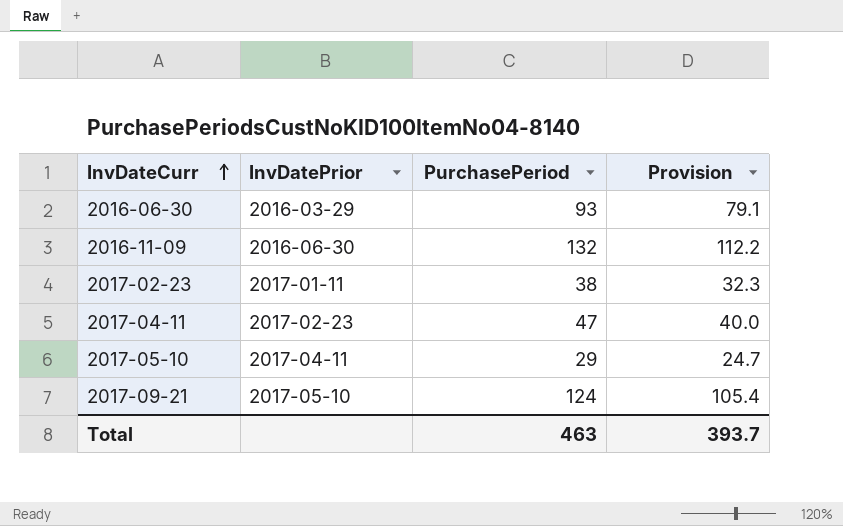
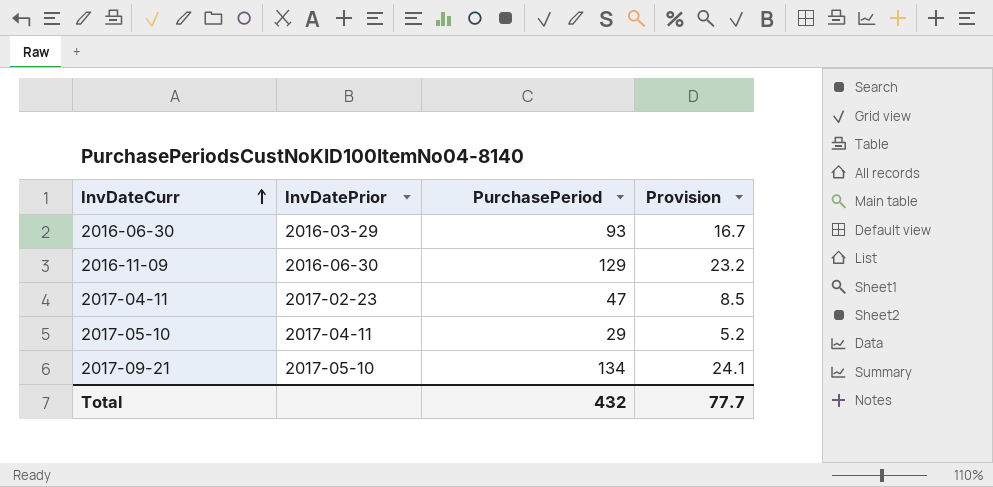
column Provision | formula: [PurchasePeriod] * 0.85 -> [PurchasePeriod] * 0.18
row 2017-02-23: 2017-01-11 | 38 | 32.3 -> none
2016-11-09 | PurchasePeriod: 132 -> 129
2017-09-21 | PurchasePeriod: 124 -> 134
Total | PurchasePeriod: 463 -> 432
Total | Provision: 393.7 -> 77.7

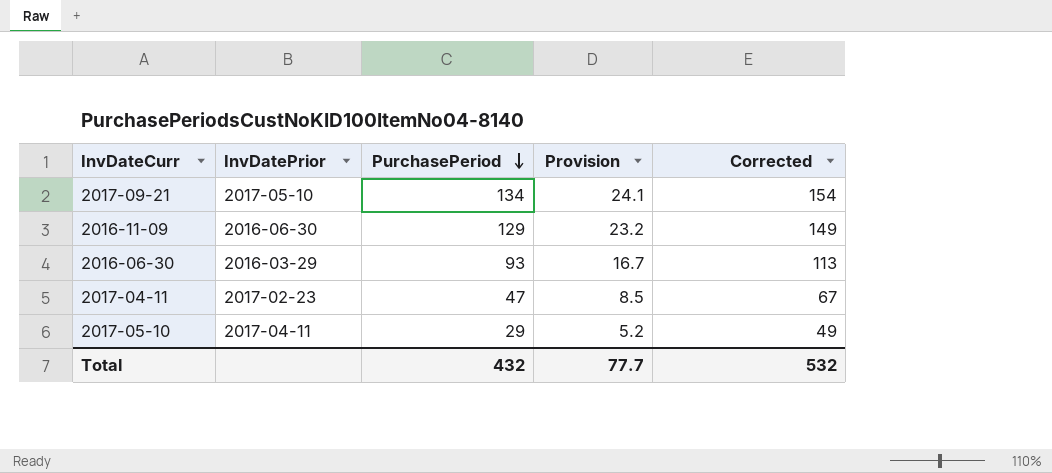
row order: InvDateCurr ascending -> PurchasePeriod descending
column Corrected | formula: none -> [PurchasePeriod] + 20

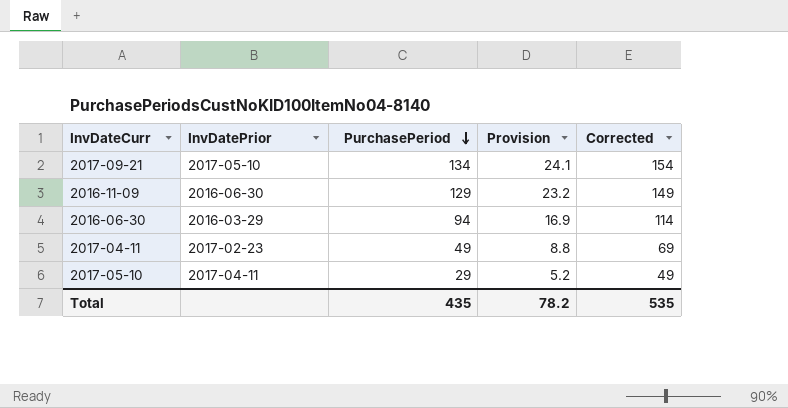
2016-06-30 | PurchasePeriod: 93 -> 94
2016-06-30 | Provision: 16.7 -> 16.9
2016-06-30 | Corrected: 113 -> 114
2017-04-11 | PurchasePeriod: 47 -> 49
2017-04-11 | Provision: 8.5 -> 8.8
2017-04-11 | Corrected: 67 -> 69
Total | PurchasePeriod: 432 -> 435
Total | Provision: 77.7 -> 78.2
Total | Corrected: 532 -> 535

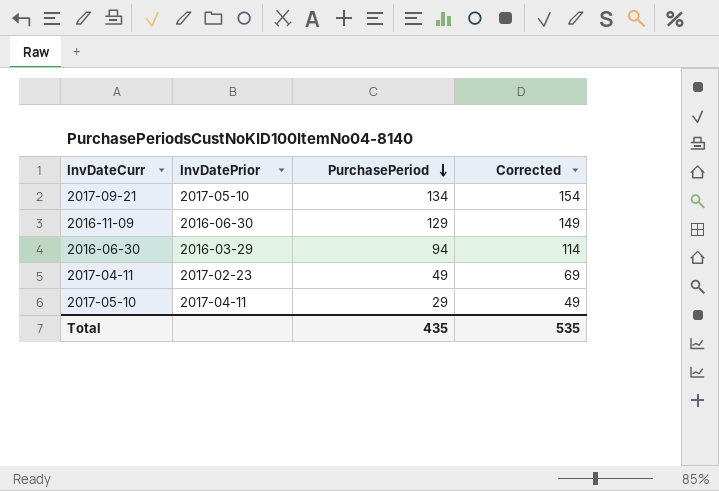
column Provision | formula: [PurchasePeriod] * 0.18 -> none

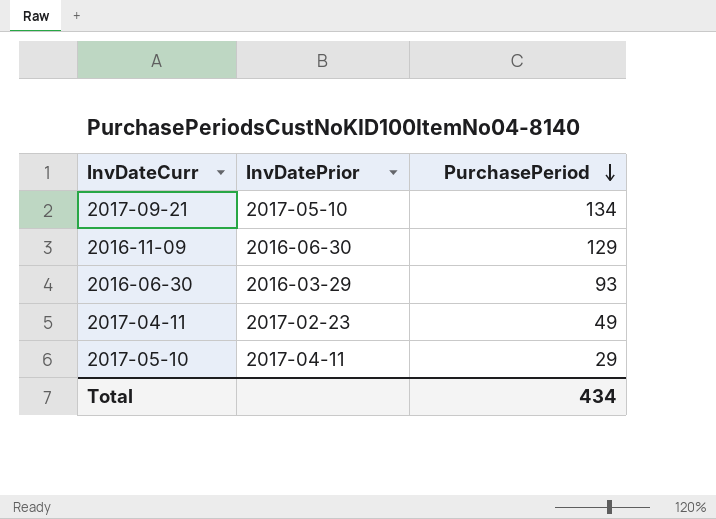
column Corrected | formula: [PurchasePeriod] + 20 -> none
2016-06-30 | PurchasePeriod: 94 -> 93
Total | PurchasePeriod: 435 -> 434

